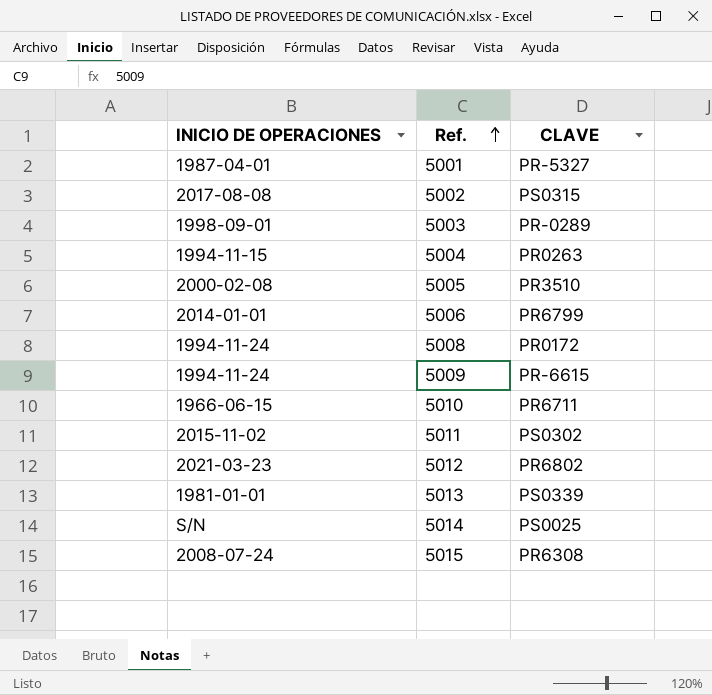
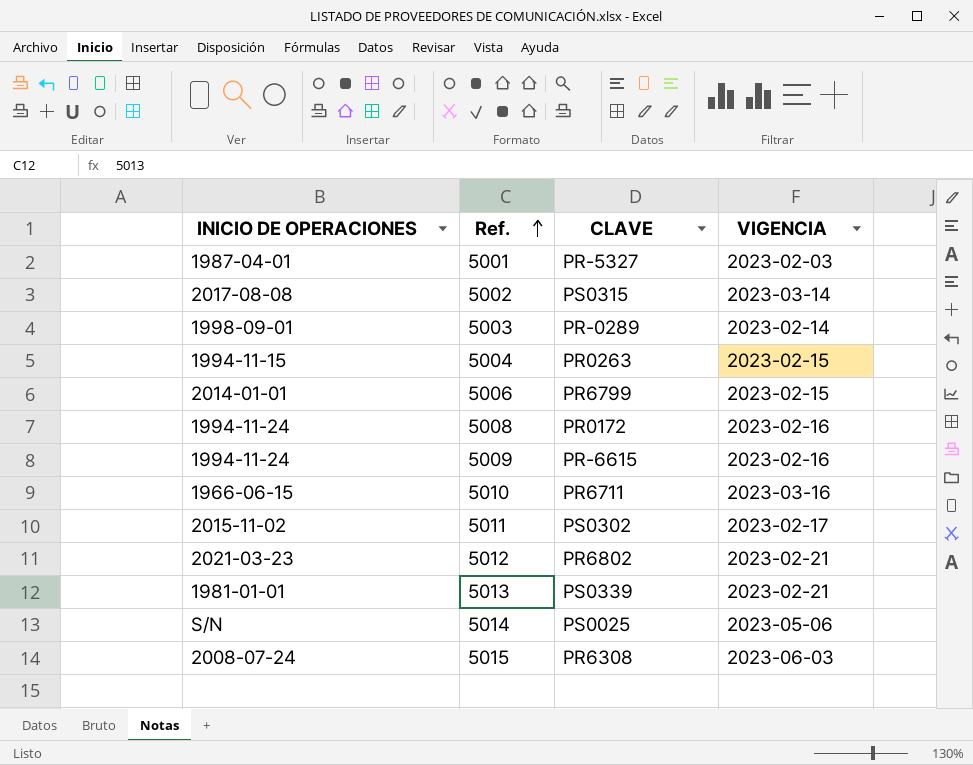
column VIGENCIA | position: none -> 4
row 5005: 2000-02-08 | PR3510 -> none

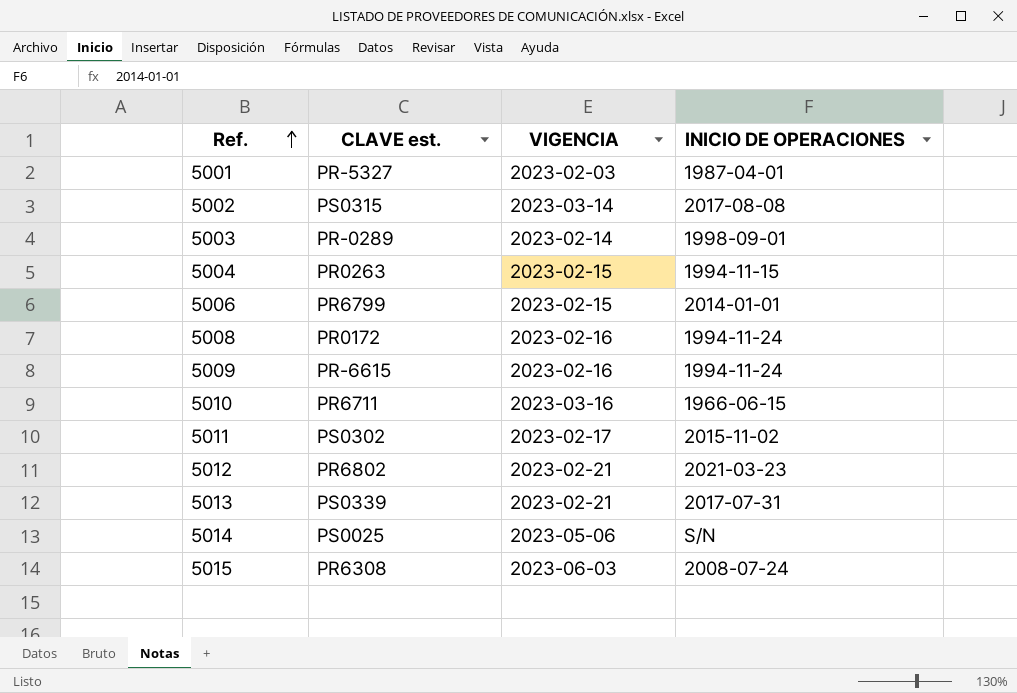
column name: CLAVE -> CLAVE est.
column INICIO DE OPERACIONES | position: 1 -> 4
5013 | INICIO DE OPERACIONES: 1981-01-01 -> 2017-07-31

